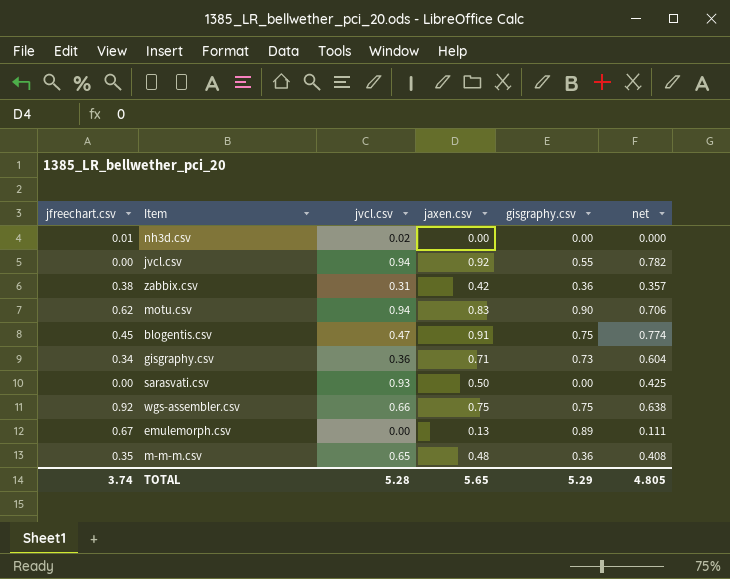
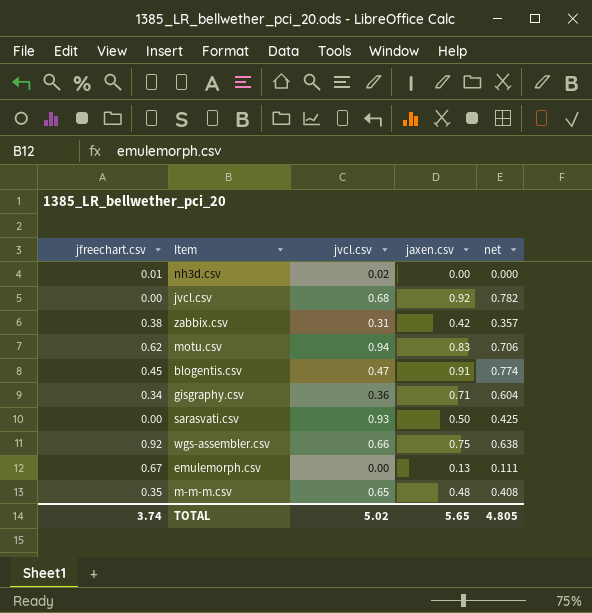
column gisgraphy.csv | position: 5 -> none
jvcl.csv | jvcl.csv: 0.94 -> 0.68
TOTAL | jvcl.csv: 5.28 -> 5.02

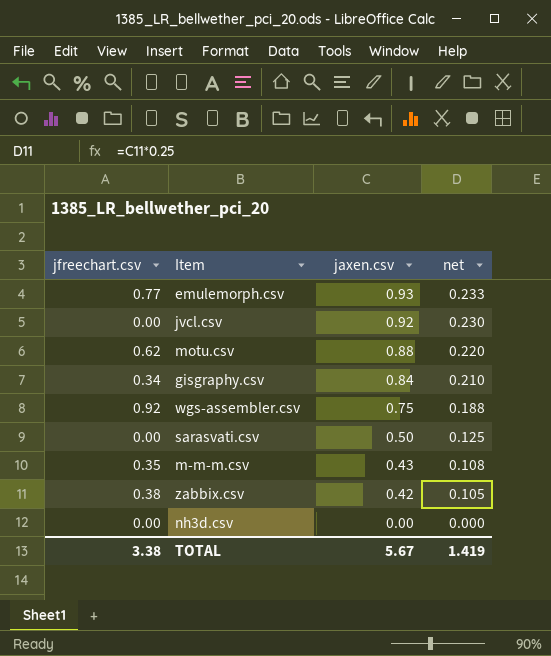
row order: none -> jaxen.csv descending
column jvcl.csv | position: 3 -> none
column net | formula: [jaxen.csv] * 0.85 -> [jaxen.csv] * 0.25
row blogentis.csv: 0.45 | 0.47 | 0.91 | 0.774 -> none
emulemorph.csv | jfreechart.csv: 0.67 -> 0.77
emulemorph.csv | jaxen.csv: 0.13 -> 0.93
motu.csv | jaxen.csv: 0.83 -> 0.88
gisgraphy.csv | jaxen.csv: 0.71 -> 0.84
m-m-m.csv | jaxen.csv: 0.48 -> 0.43
nh3d.csv | jfreechart.csv: 0.01 -> 0.00
TOTAL | jfreechart.csv: 3.74 -> 3.38
TOTAL | jaxen.csv: 5.65 -> 5.67
TOTAL | net: 4.805 -> 1.419

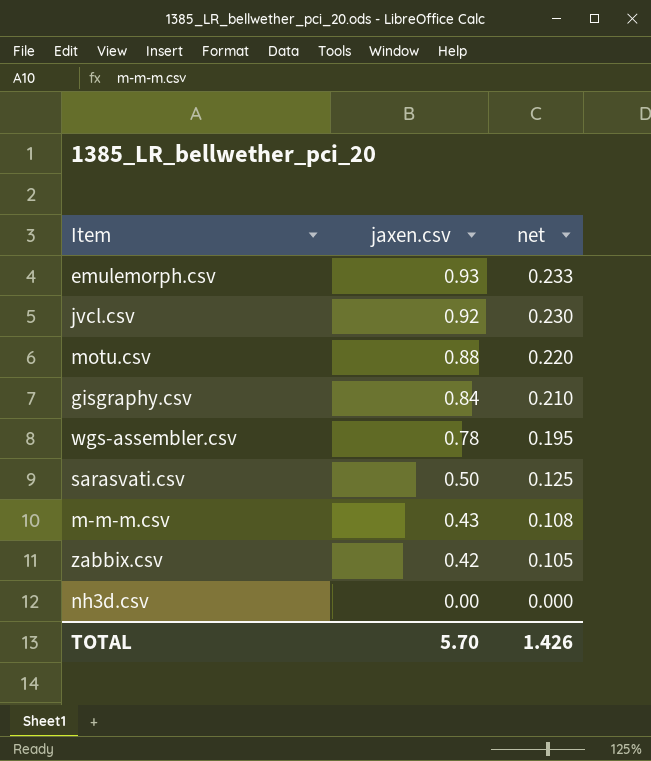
column jfreechart.csv | position: 1 -> none
wgs-assembler.csv | jaxen.csv: 0.75 -> 0.78
wgs-assembler.csv | net: 0.188 -> 0.195
TOTAL | jaxen.csv: 5.67 -> 5.70
TOTAL | net: 1.419 -> 1.426

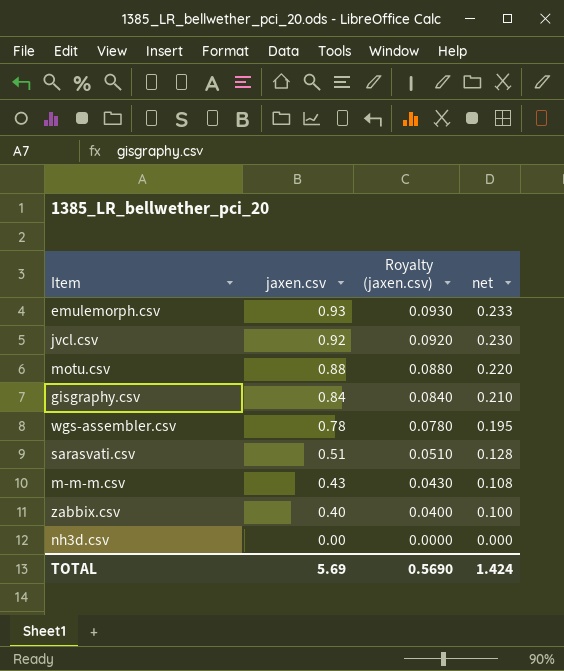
column Royalty (jaxen.csv) | formula: none -> [jaxen.csv] * 0.1
sarasvati.csv | jaxen.csv: 0.50 -> 0.51
sarasvati.csv | net: 0.125 -> 0.128
zabbix.csv | jaxen.csv: 0.42 -> 0.40
zabbix.csv | net: 0.105 -> 0.100
TOTAL | jaxen.csv: 5.70 -> 5.69
TOTAL | net: 1.426 -> 1.424

